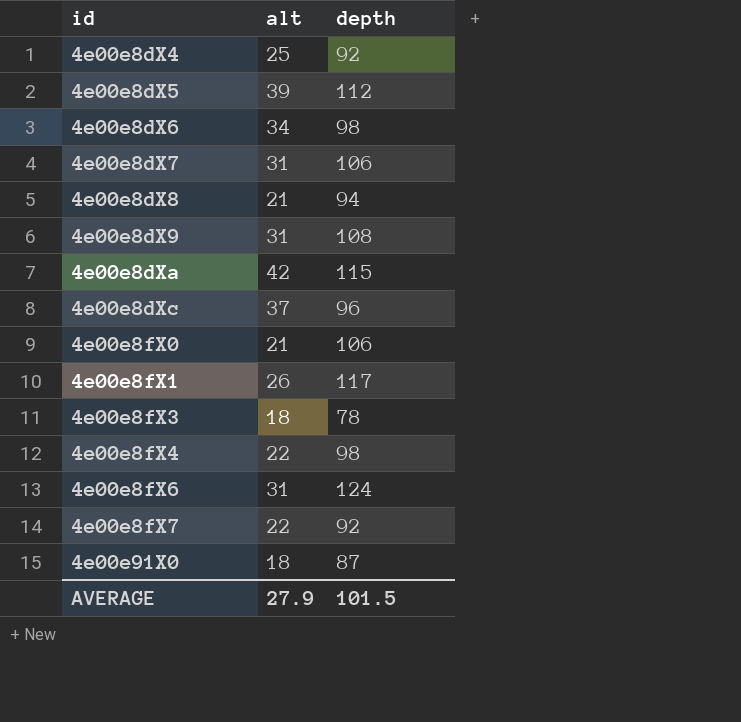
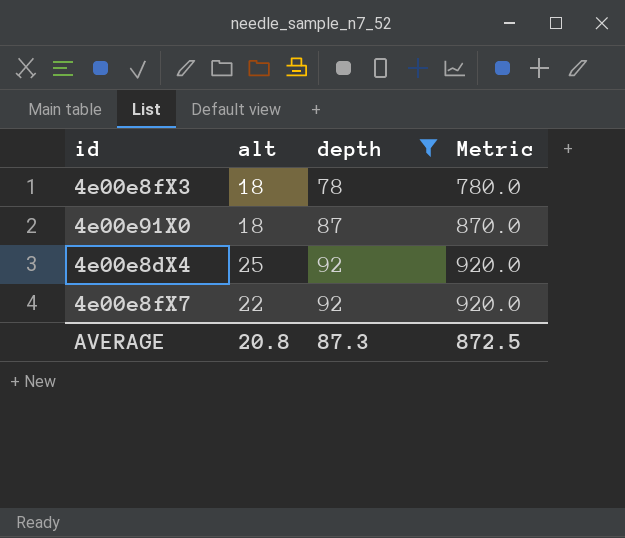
filter: none -> depth <= 92
row order: id ascending -> depth ascending
column Metric | formula: none -> [depth] * 10
AVERAGE | alt: 27.9 -> 20.8
AVERAGE | depth: 101.5 -> 87.3

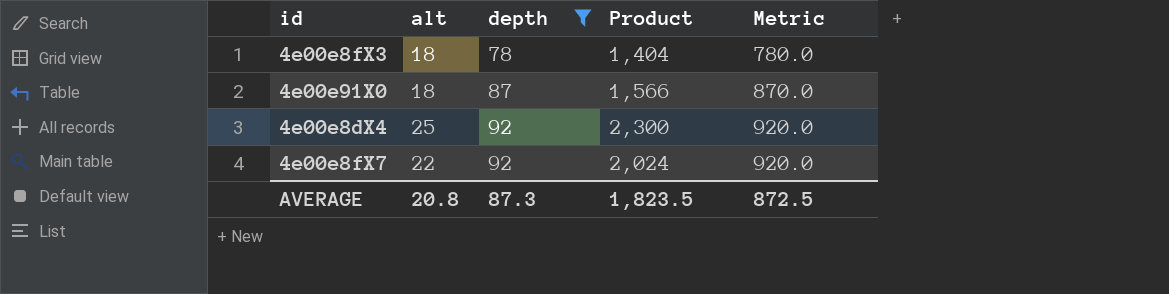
column Product | formula: none -> [alt] * [depth]

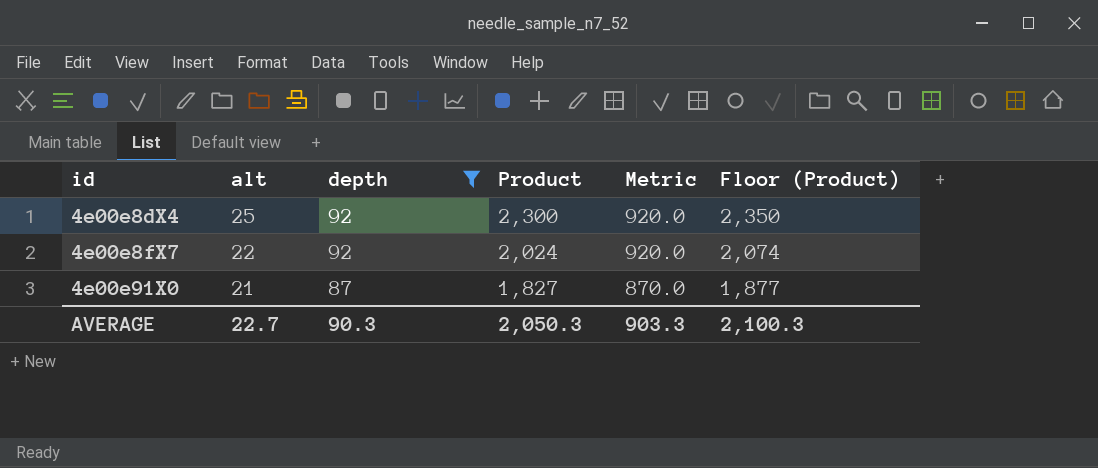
row order: depth ascending -> id ascending
column Floor (Product) | formula: none -> [Product] + 50
row 4e00e8fX3: 18 | 78 | 1,404 | 780.0 -> none
4e00e91X0 | alt: 18 -> 21
4e00e91X0 | Product: 1,566 -> 1,827
AVERAGE | alt: 20.8 -> 22.7
AVERAGE | depth: 87.3 -> 90.3
AVERAGE | Product: 1,823.5 -> 2,050.3
AVERAGE | Metric: 872.5 -> 903.3

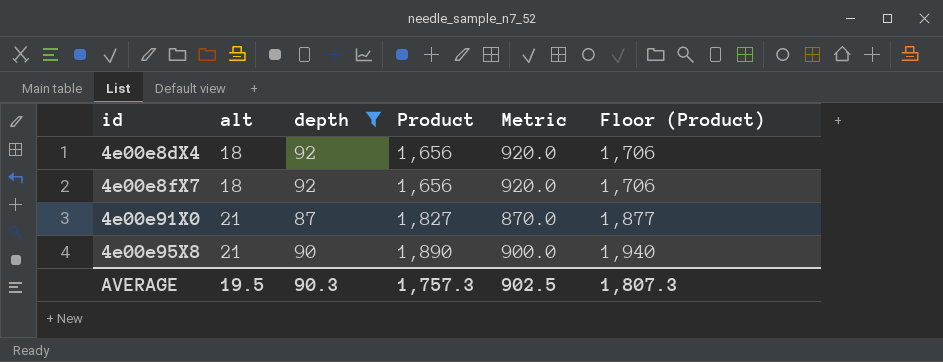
4e00e8dX4 | alt: 25 -> 18
4e00e8dX4 | Product: 2,300 -> 1,656
4e00e8dX4 | Floor (Product): 2,350 -> 1,706
4e00e8fX7 | alt: 22 -> 18
4e00e8fX7 | Product: 2,024 -> 1,656
4e00e8fX7 | Floor (Product): 2,074 -> 1,706
row 4e00e95X8: none -> 21 | 90 | 1,890 | 900.0 | 1,940
AVERAGE | alt: 22.7 -> 19.5
AVERAGE | Product: 2,050.3 -> 1,757.3
AVERAGE | Metric: 903.3 -> 902.5
AVERAGE | Floor (Product): 2,100.3 -> 1,807.3

